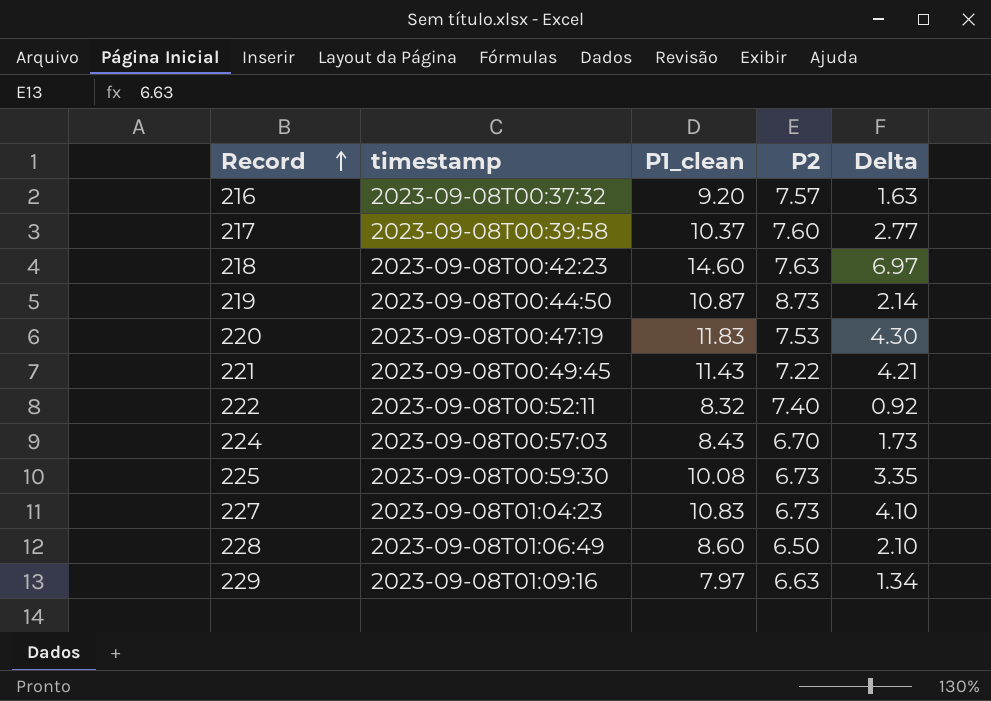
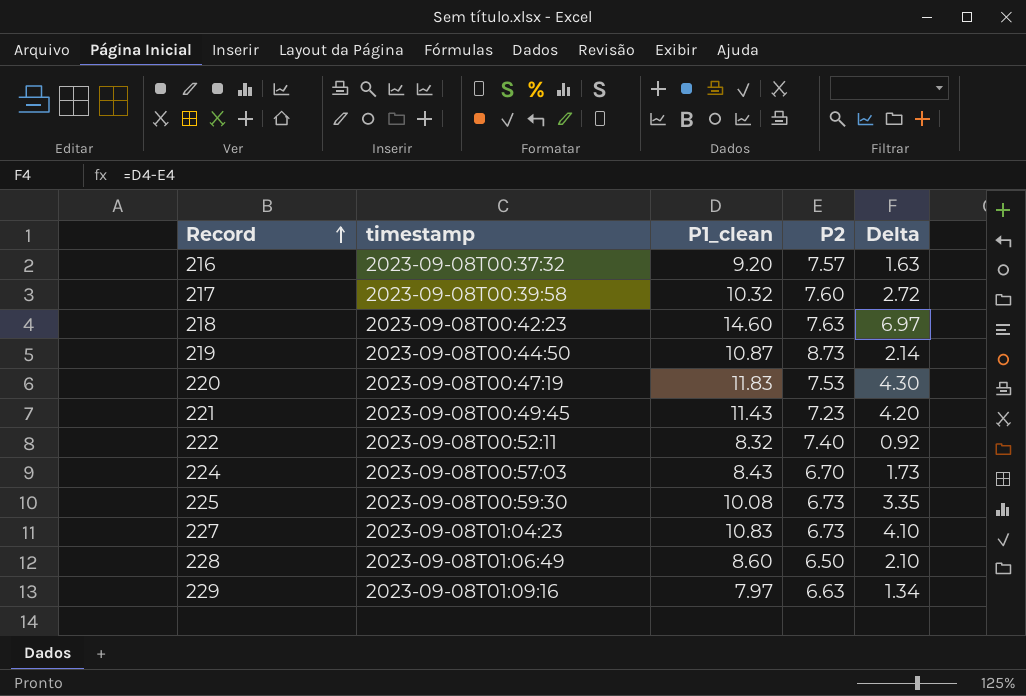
217 | P1_clean: 10.37 -> 10.32
217 | Delta: 2.77 -> 2.72
221 | P2: 7.22 -> 7.23
221 | Delta: 4.21 -> 4.20

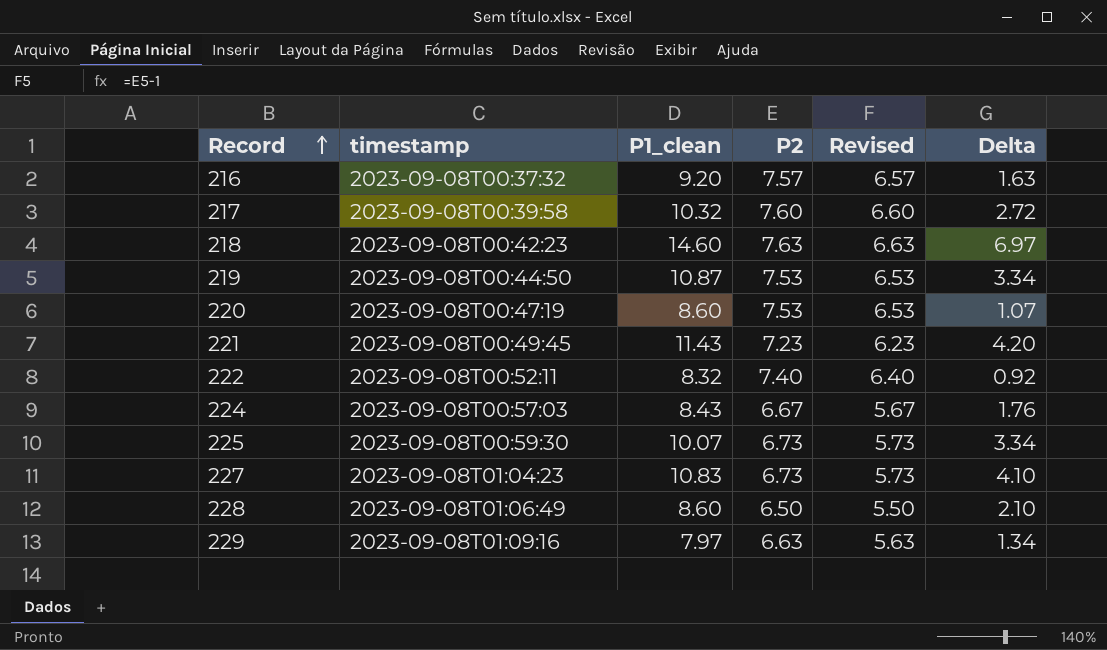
column Revised | formula: none -> [P2] - 1
219 | P2: 8.73 -> 7.53
219 | Delta: 2.14 -> 3.34
220 | P1_clean: 11.83 -> 8.60
220 | Delta: 4.30 -> 1.07
224 | P2: 6.70 -> 6.67
224 | Delta: 1.73 -> 1.76
225 | P1_clean: 10.08 -> 10.07
225 | Delta: 3.35 -> 3.34

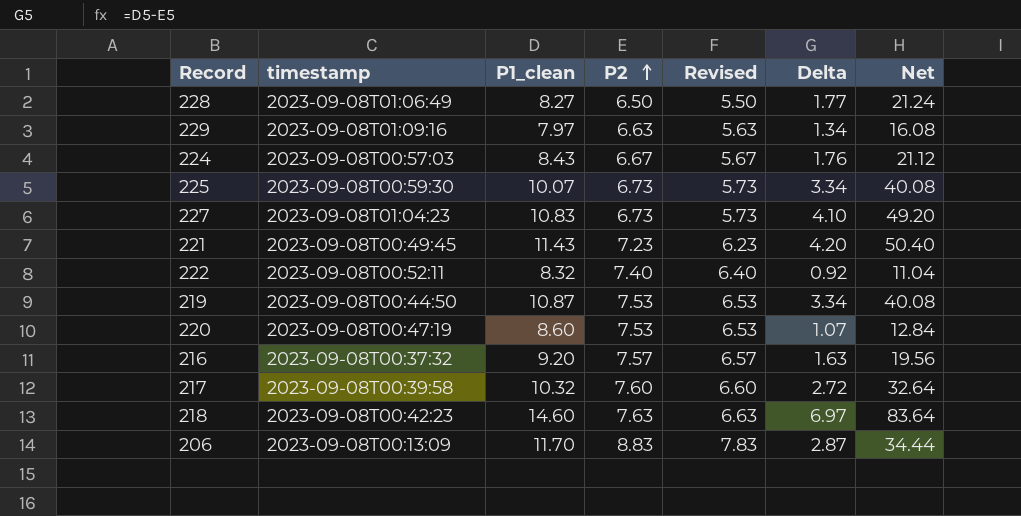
row order: Record ascending -> P2 ascending
column Net | formula: none -> [Delta] * 12
228 | P1_clean: 8.60 -> 8.27
228 | Delta: 2.10 -> 1.77
row 206: none -> 2023-09-08T00:13:09 | 11.70 | 8.83 | 7.83 | 2.87 | 34.44

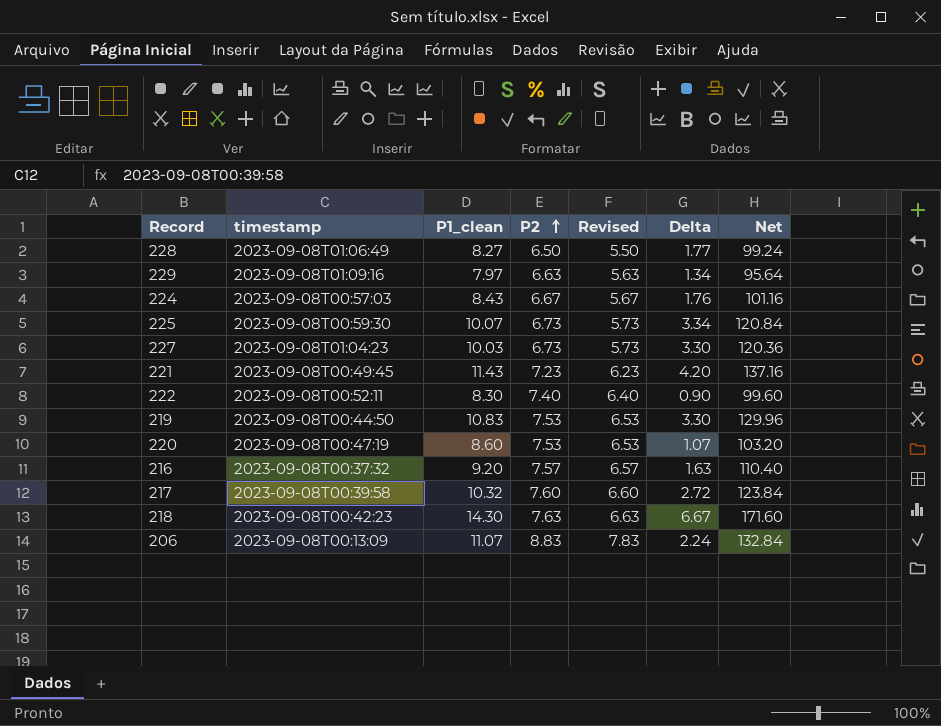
column Net | formula: [Delta] * 12 -> [P1_clean] * 12
227 | P1_clean: 10.83 -> 10.03
227 | Delta: 4.10 -> 3.30
222 | P1_clean: 8.32 -> 8.30
222 | Delta: 0.92 -> 0.90
219 | P1_clean: 10.87 -> 10.83
219 | Delta: 3.34 -> 3.30
218 | P1_clean: 14.60 -> 14.30
218 | Delta: 6.97 -> 6.67
206 | P1_clean: 11.70 -> 11.07
206 | Delta: 2.87 -> 2.24

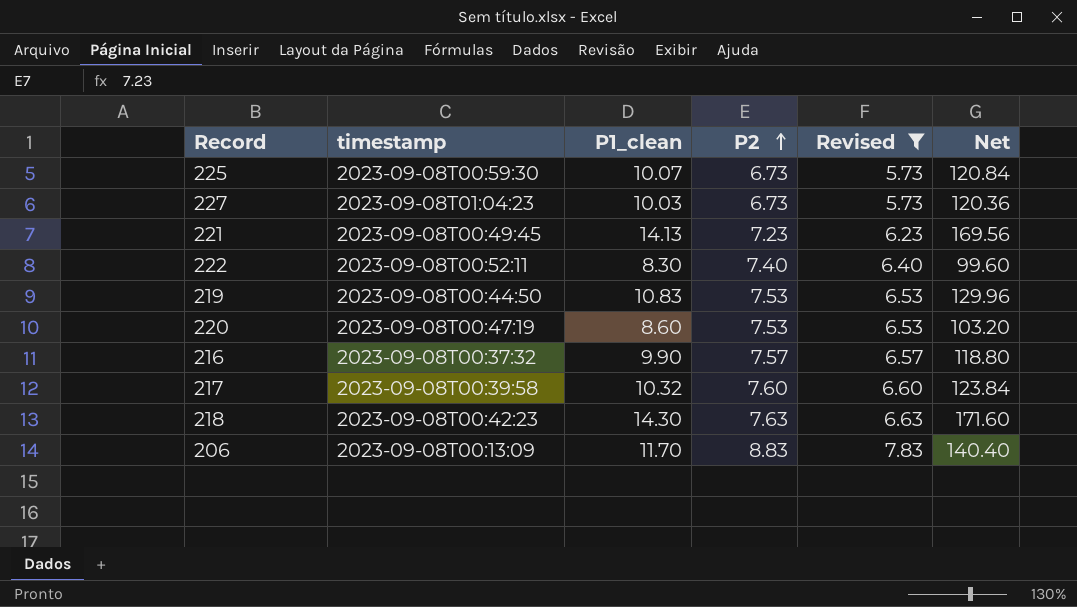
filter: none -> Revised >= 5.73
column Delta | formula: [P1_clean] - [P2] -> none
221 | P1_clean: 11.43 -> 14.13
221 | Net: 137.16 -> 169.56
216 | P1_clean: 9.20 -> 9.90
216 | Net: 110.40 -> 118.80
206 | P1_clean: 11.07 -> 11.70
206 | Net: 132.84 -> 140.40

